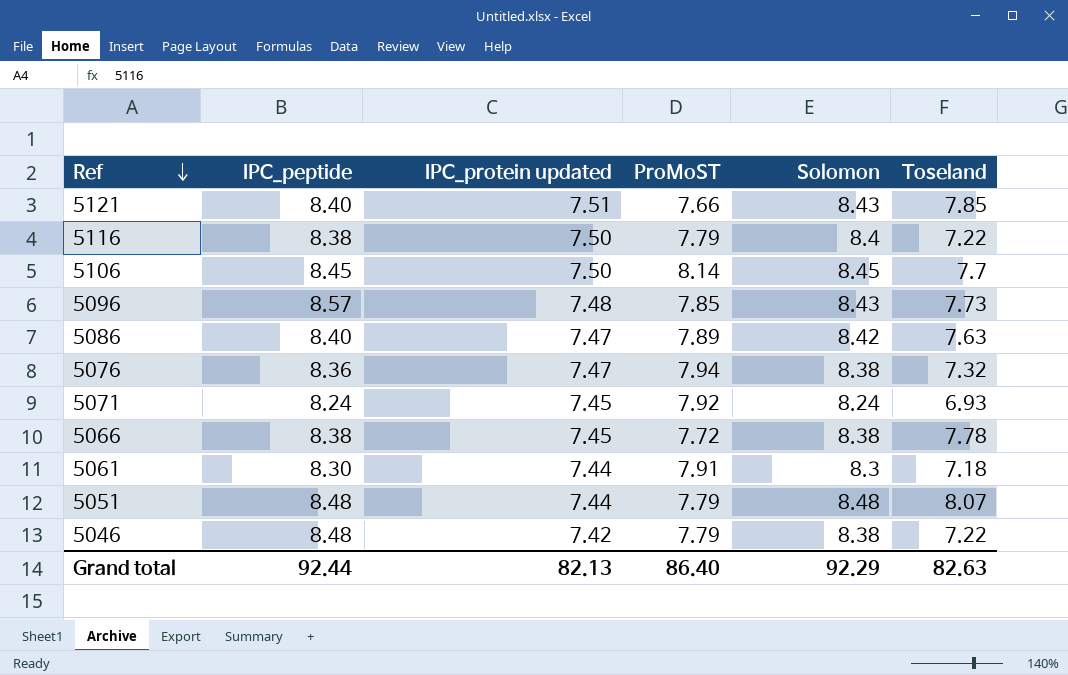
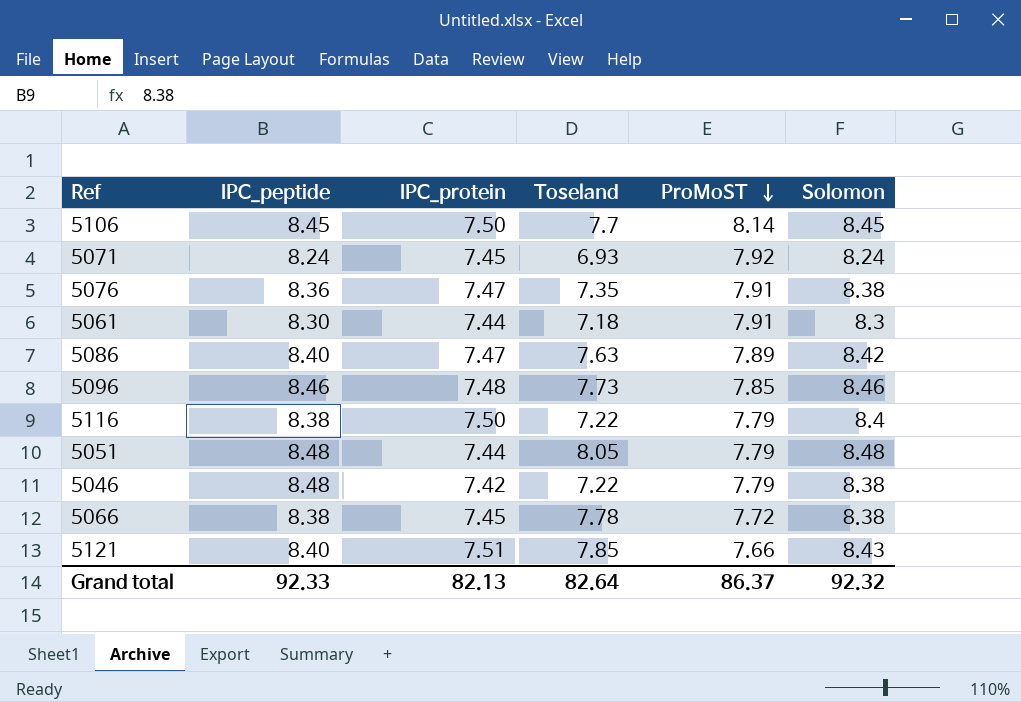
row order: Ref descending -> ProMoST descending
column name: IPC_protein updated -> IPC_protein
column Toseland | position: 6 -> 4
5076 | Toseland: 7.32 -> 7.35
5076 | ProMoST: 7.94 -> 7.91
5096 | IPC_peptide: 8.57 -> 8.46
5096 | Solomon: 8.43 -> 8.46
5051 | Toseland: 8.07 -> 8.05
Grand total | IPC_peptide: 92.44 -> 92.33
Grand total | Toseland: 82.63 -> 82.64
Grand total | ProMoST: 86.40 -> 86.37
Grand total | Solomon: 92.29 -> 92.32

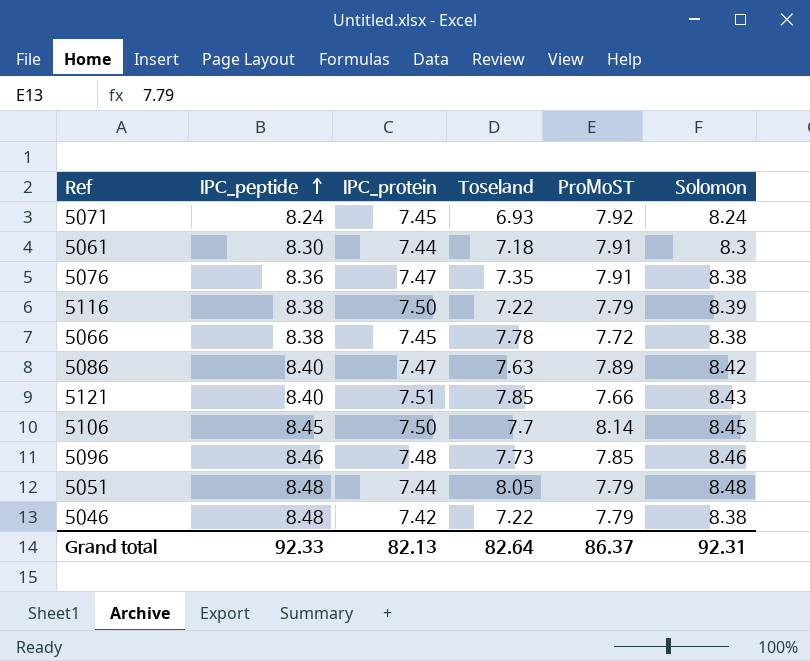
row order: ProMoST descending -> IPC_peptide ascending
5116 | Solomon: 8.4 -> 8.39
Grand total | Solomon: 92.32 -> 92.31

